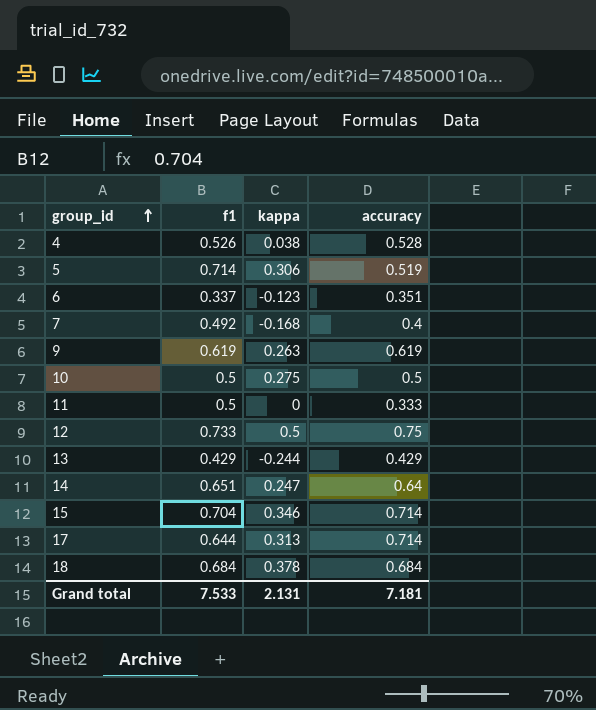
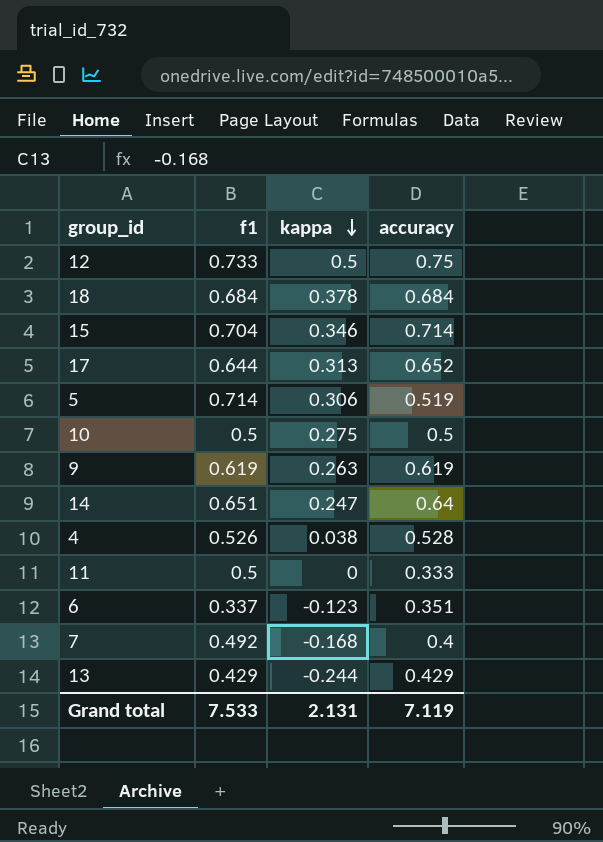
row order: group_id ascending -> kappa descending
17 | accuracy: 0.714 -> 0.652
Grand total | accuracy: 7.181 -> 7.119

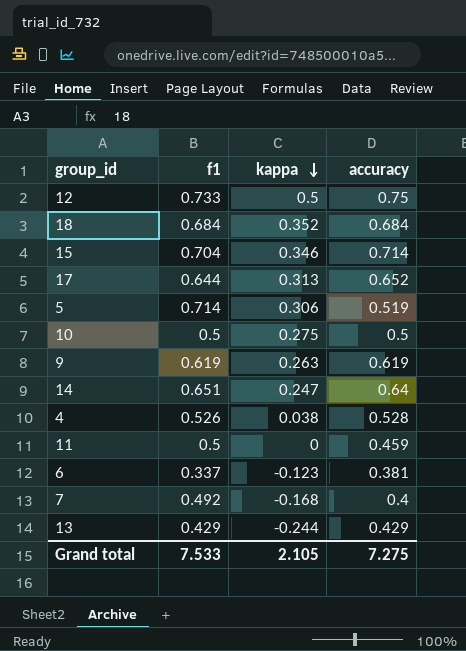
18 | kappa: 0.378 -> 0.352
11 | accuracy: 0.333 -> 0.459
6 | accuracy: 0.351 -> 0.381
Grand total | kappa: 2.131 -> 2.105
Grand total | accuracy: 7.119 -> 7.275

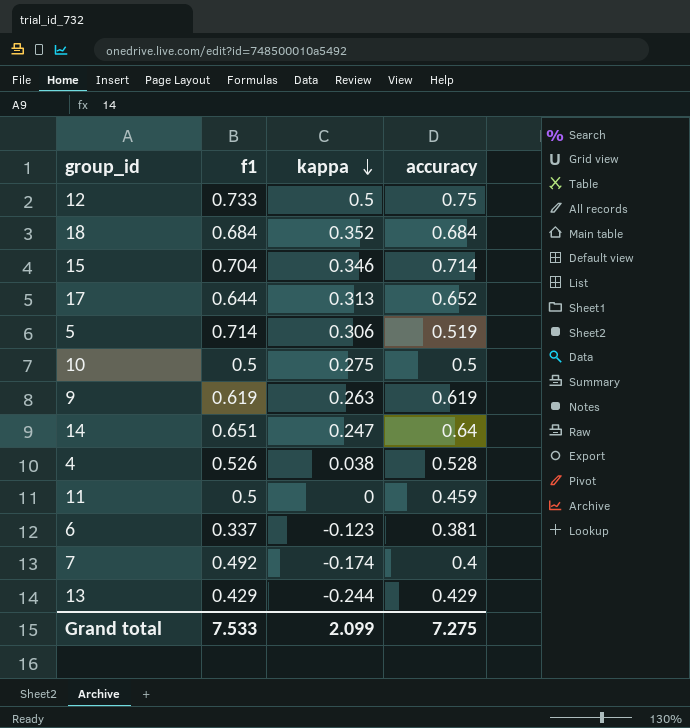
7 | kappa: -0.168 -> -0.174
Grand total | kappa: 2.105 -> 2.099

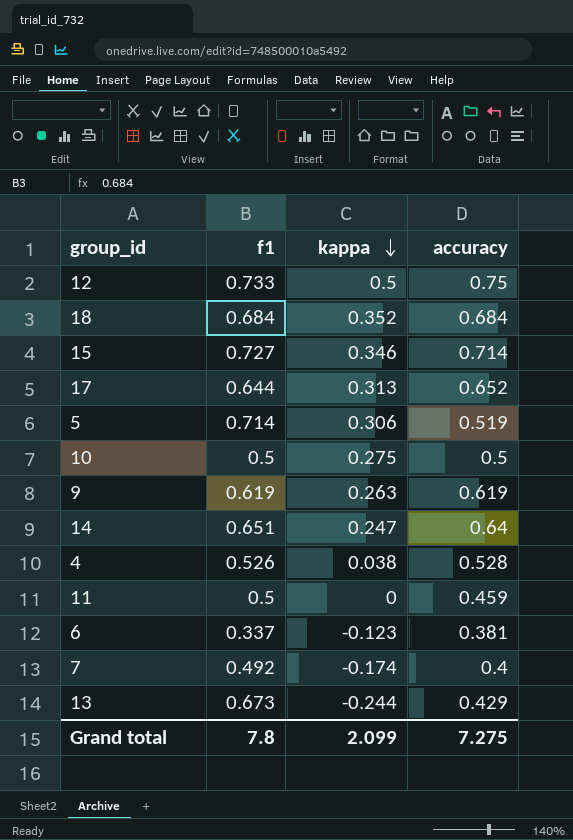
15 | f1: 0.704 -> 0.727
13 | f1: 0.429 -> 0.673
Grand total | f1: 7.533 -> 7.8

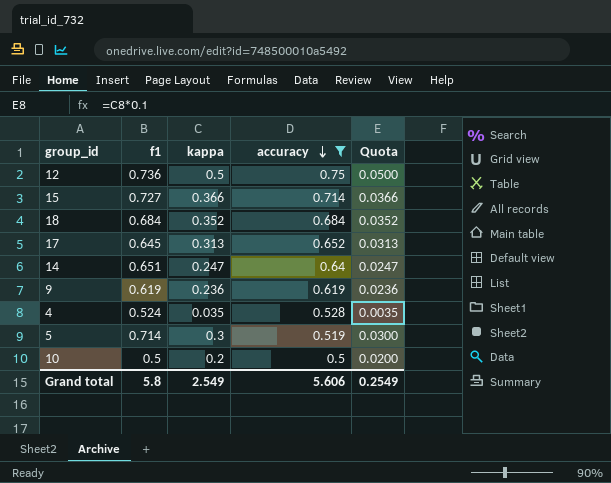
filter: none -> accuracy >= 0.5
row order: kappa descending -> accuracy descending
column Quota | formula: none -> [kappa] * 0.1
12 | f1: 0.733 -> 0.736
15 | kappa: 0.346 -> 0.366
17 | f1: 0.644 -> 0.645
9 | kappa: 0.263 -> 0.236
4 | f1: 0.526 -> 0.524
4 | kappa: 0.038 -> 0.035
5 | kappa: 0.306 -> 0.3
10 | kappa: 0.275 -> 0.2
Grand total | f1: 7.8 -> 5.8
Grand total | kappa: 2.099 -> 2.549
Grand total | accuracy: 7.275 -> 5.606

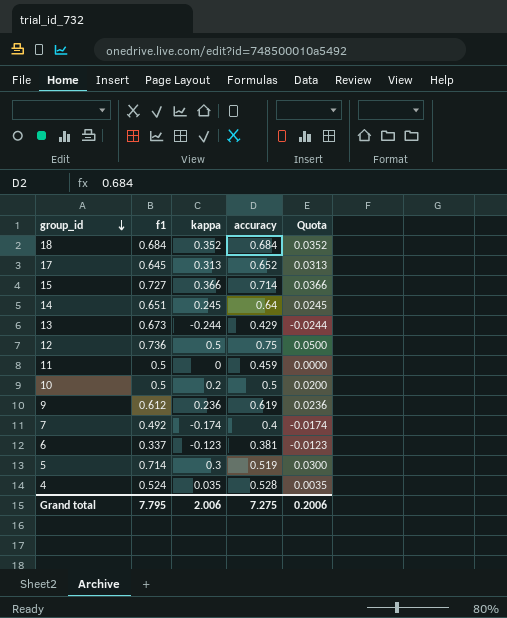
filter: accuracy >= 0.5 -> none
row order: accuracy descending -> group_id descending
14 | kappa: 0.247 -> 0.245
14 | Quota: 0.0247 -> 0.0245
9 | f1: 0.619 -> 0.612
Grand total | f1: 5.8 -> 7.795
Grand total | kappa: 2.549 -> 2.006
Grand total | accuracy: 5.606 -> 7.275
Grand total | Quota: 0.2549 -> 0.2006

